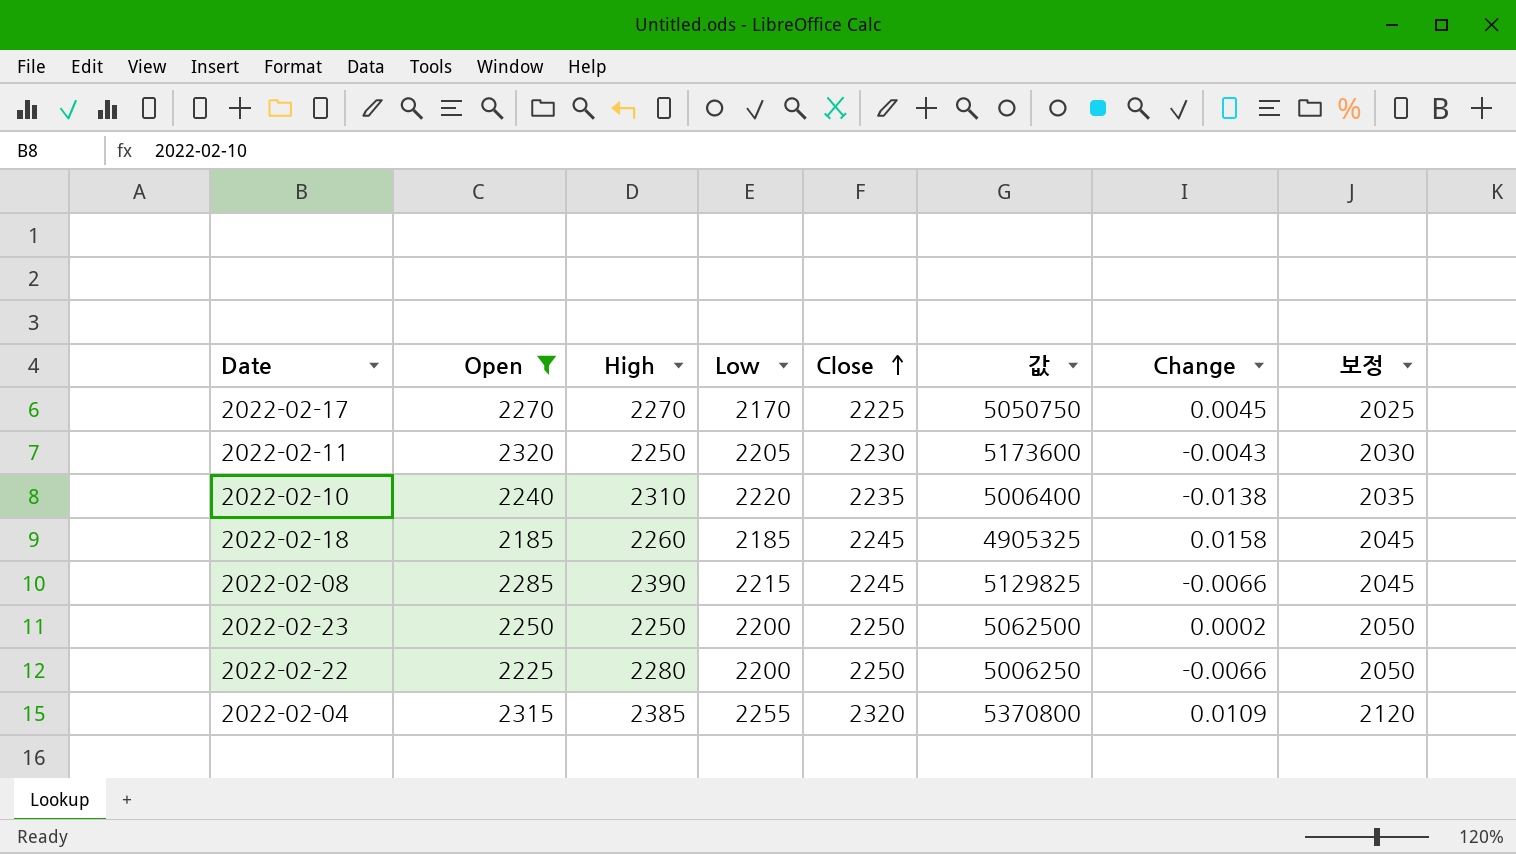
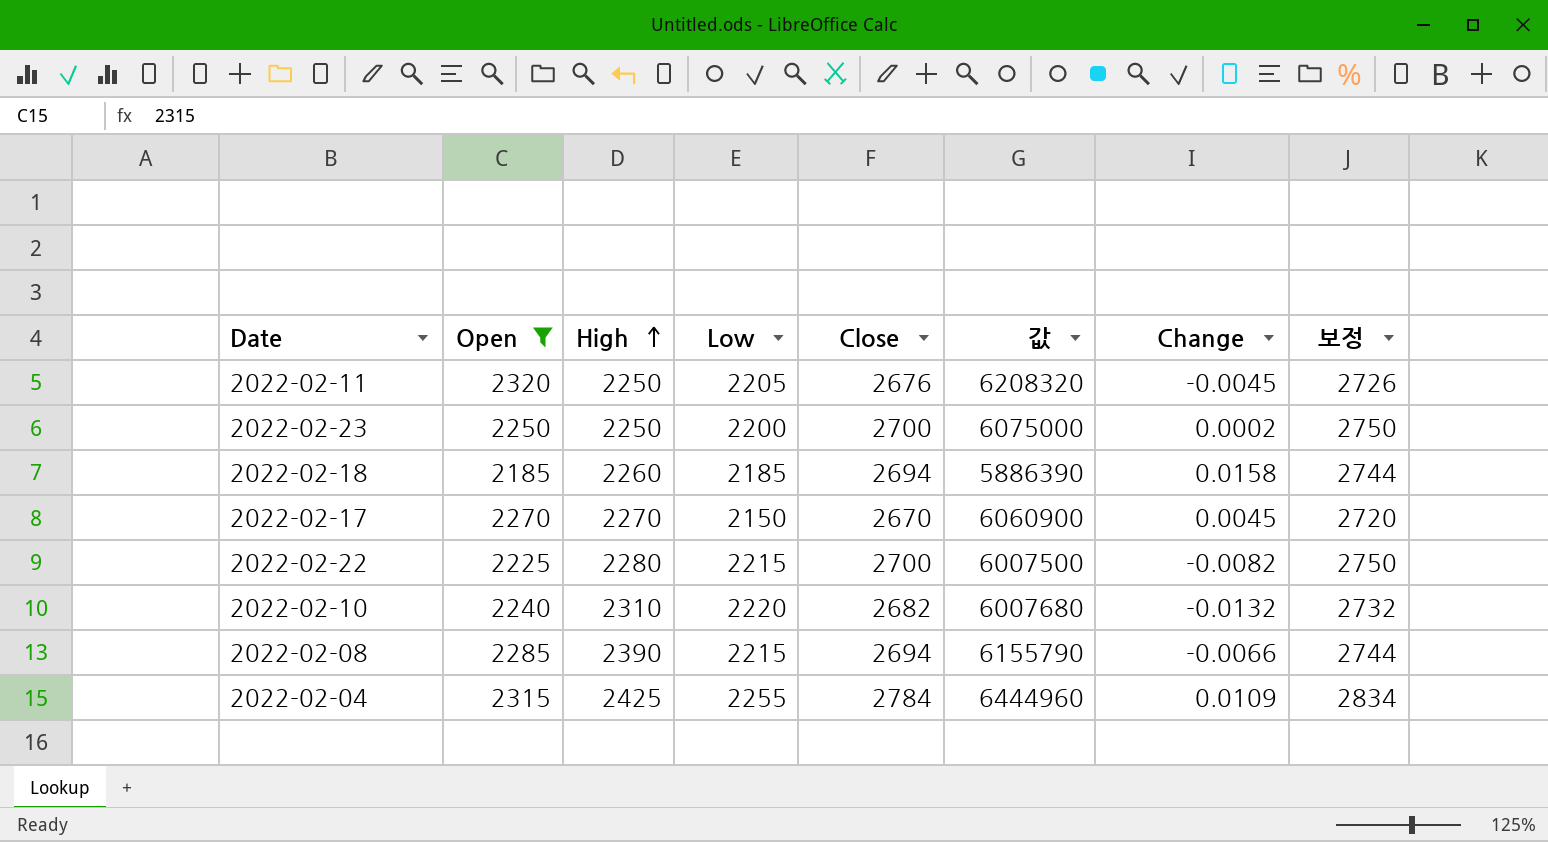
row order: Close ascending -> High ascending
column 보정 | formula: [Close] - 200 -> [Close] + 50
2022-02-11 | Close: 2230 -> 2676
2022-02-11 | 값: 5173600 -> 6208320
2022-02-11 | Change: -0.0043 -> -0.0045
2022-02-23 | Close: 2250 -> 2700
2022-02-23 | 값: 5062500 -> 6075000
2022-02-18 | Close: 2245 -> 2694
2022-02-18 | 값: 4905325 -> 5886390
2022-02-17 | Low: 2170 -> 2150
2022-02-17 | Close: 2225 -> 2670
2022-02-17 | 값: 5050750 -> 6060900
2022-02-22 | Low: 2200 -> 2215
2022-02-22 | Close: 2250 -> 2700
2022-02-22 | 값: 5006250 -> 6007500
2022-02-22 | Change: -0.0066 -> -0.0082
2022-02-10 | Close: 2235 -> 2682
2022-02-10 | 값: 5006400 -> 6007680
2022-02-10 | Change: -0.0138 -> -0.0132
2022-02-08 | Close: 2245 -> 2694
2022-02-08 | 값: 5129825 -> 6155790
2022-02-04 | High: 2385 -> 2425
2022-02-04 | Close: 2320 -> 2784
2022-02-04 | 값: 5370800 -> 6444960

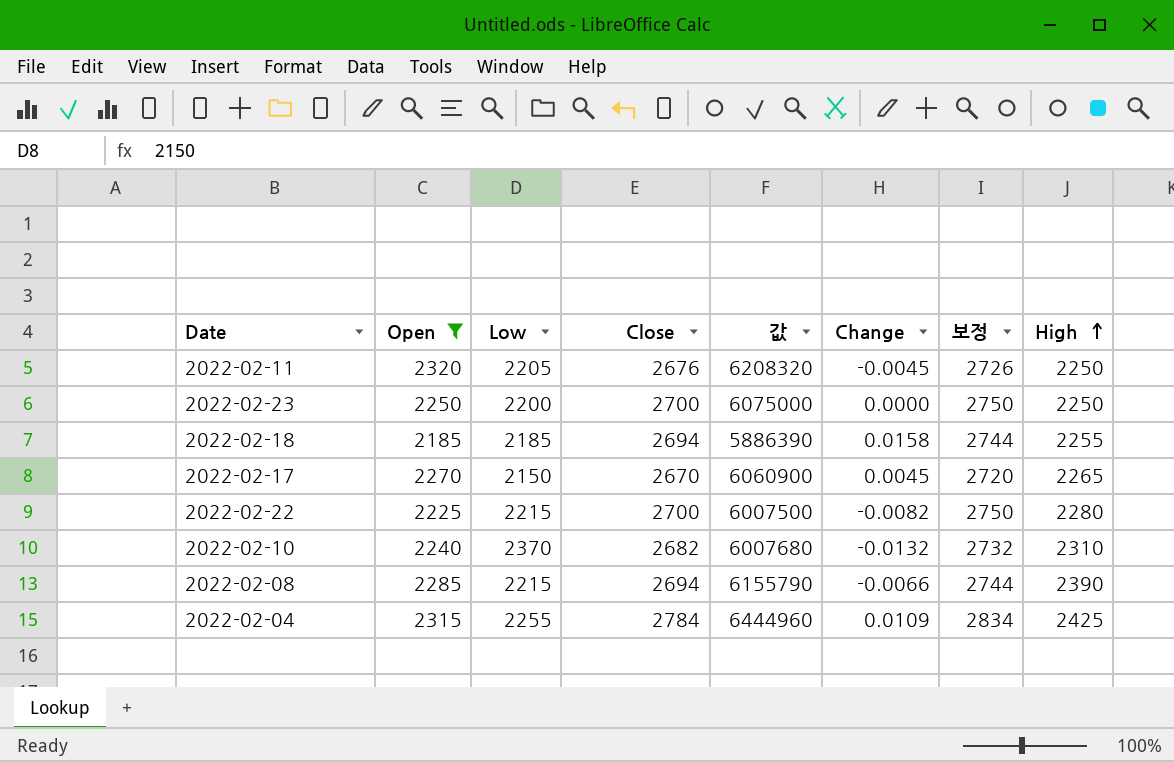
column High | position: 3 -> 8
2022-02-23 | Change: 0.0002 -> 0.0000
2022-02-18 | High: 2260 -> 2255
2022-02-17 | High: 2270 -> 2265
2022-02-10 | Low: 2220 -> 2370

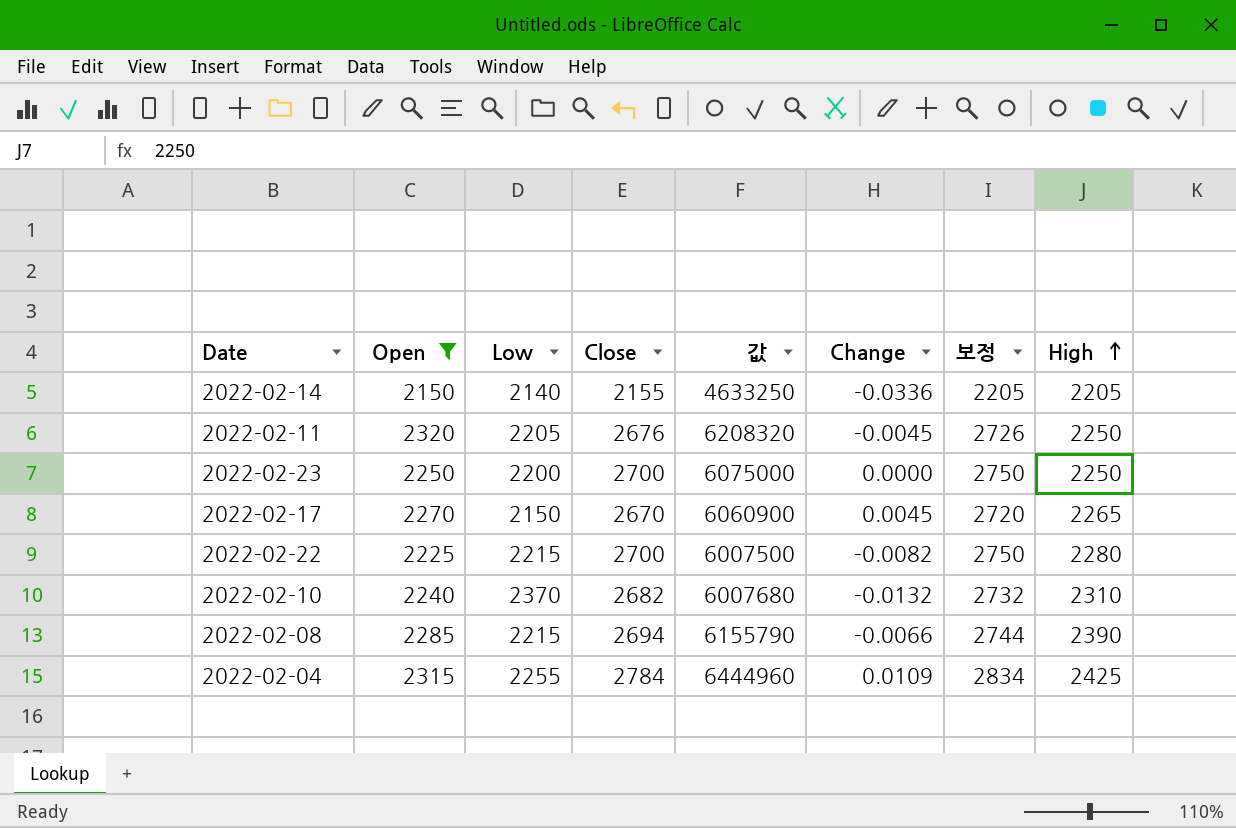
row 2022-02-18: 2185 | 2185 | 2694 | 5886390 | 0.0158 | 2744 | 2255 -> none
row 2022-02-14: none -> 2150 | 2140 | 2155 | 4633250 | -0.0336 | 2205 | 2205

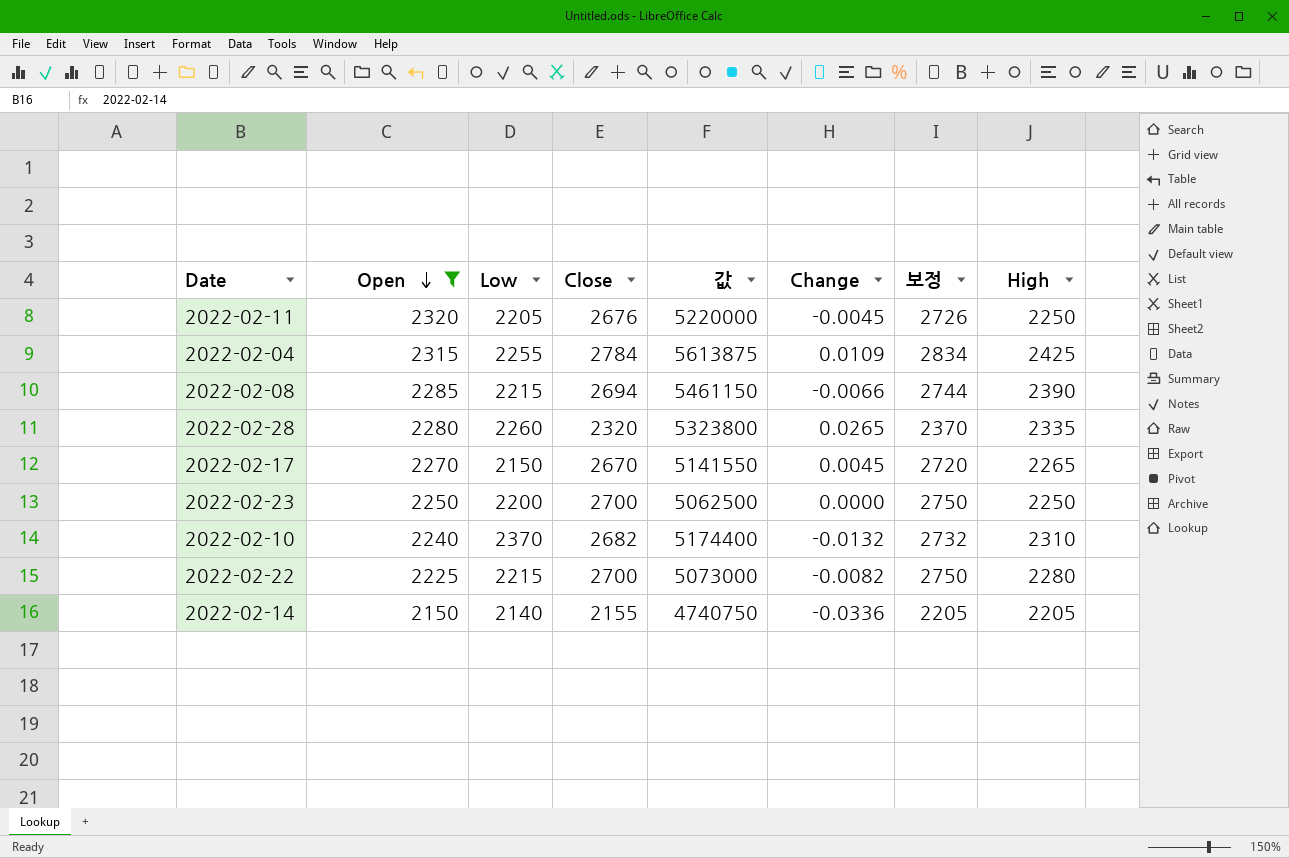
row order: High ascending -> Open descending
column 값 | formula: [Open] * [Close] -> [Open] * [High]
row 2022-02-28: none -> 2280 | 2260 | 2320 | 5323800 | 0.0265 | 2370 | 2335

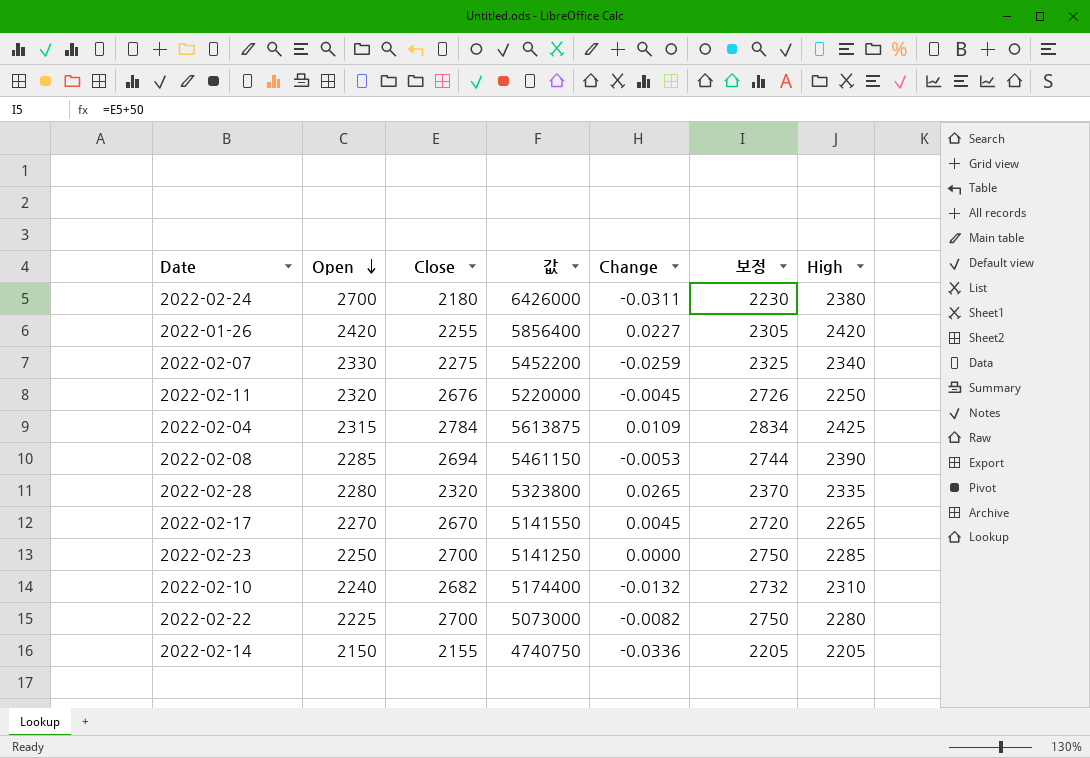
filter: Open <= 2320 -> none
column Low | position: 3 -> none
2022-02-08 | Change: -0.0066 -> -0.0053
2022-02-23 | 값: 5062500 -> 5141250
2022-02-23 | High: 2250 -> 2285

